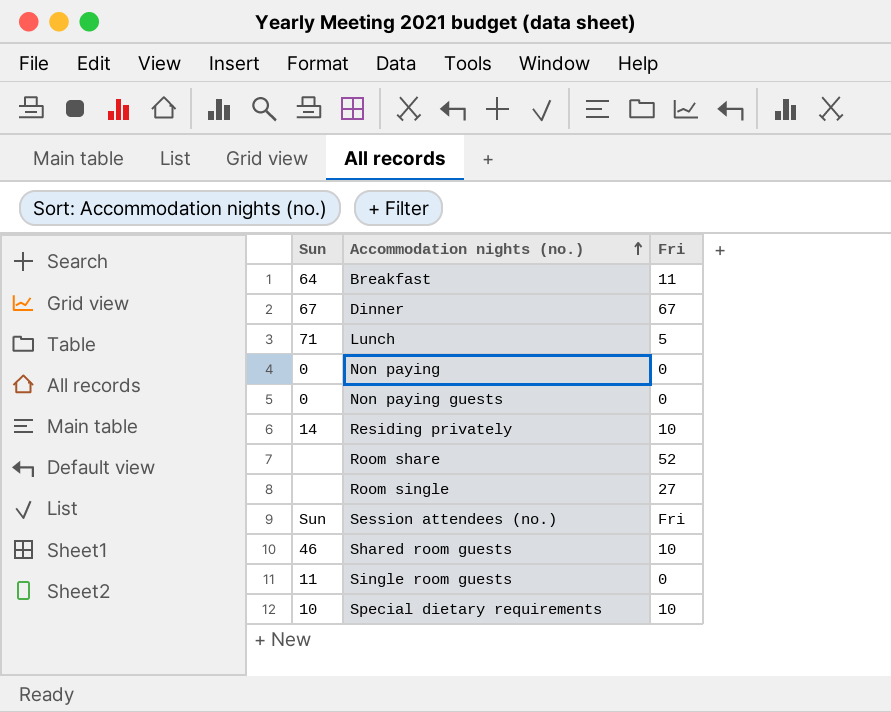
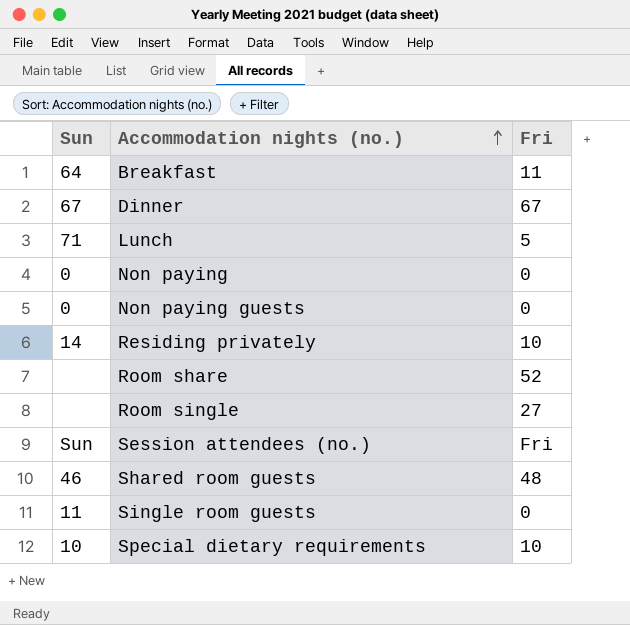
Shared room guests | Fri: 10 -> 48

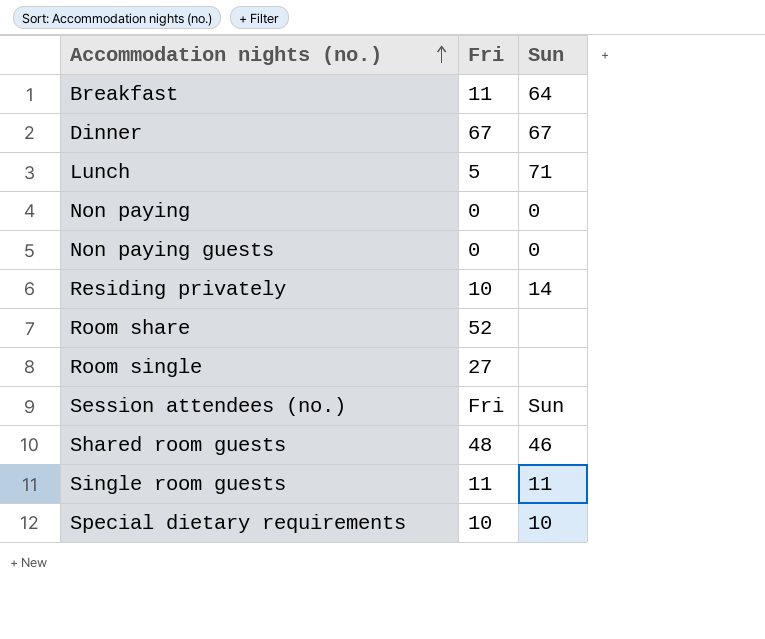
column Sun | position: 1 -> 3
Single room guests | Fri: 0 -> 11

